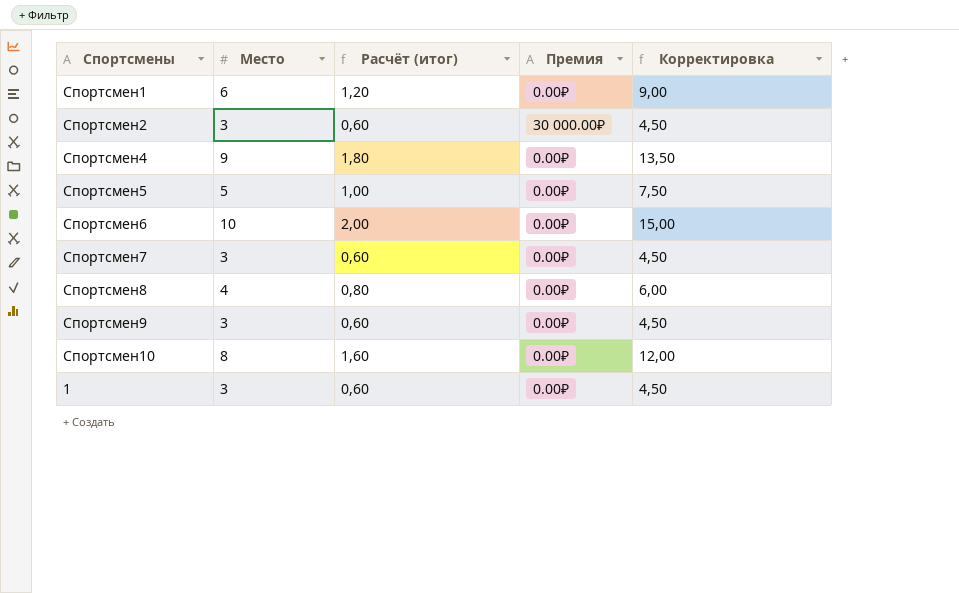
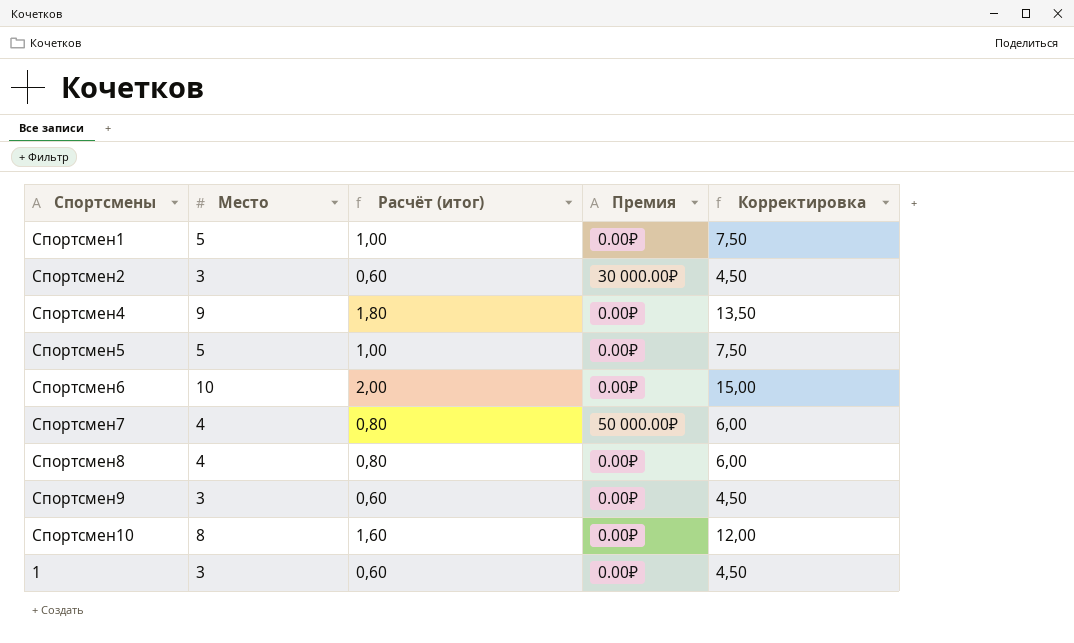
Спортсмен1 | Место: 6 -> 5
Спортсмен1 | Расчёт (итог): 1,20 -> 1,00
Спортсмен1 | Корректировка: 9,00 -> 7,50
Спортсмен7 | Место: 3 -> 4
Спортсмен7 | Расчёт (итог): 0,60 -> 0,80
Спортсмен7 | Премия: 0.00₽ -> 50 000.00₽
Спортсмен7 | Корректировка: 4,50 -> 6,00

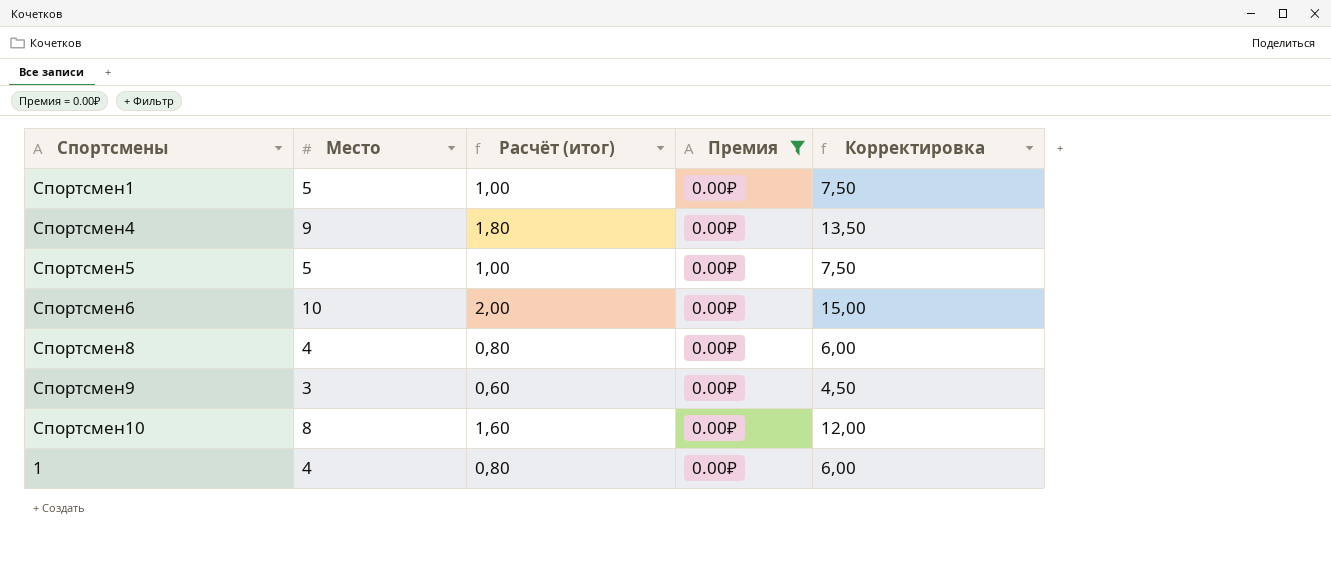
filter: none -> Премия = 0.00₽
1 | Место: 3 -> 4
1 | Расчёт (итог): 0,60 -> 0,80
1 | Корректировка: 4,50 -> 6,00

